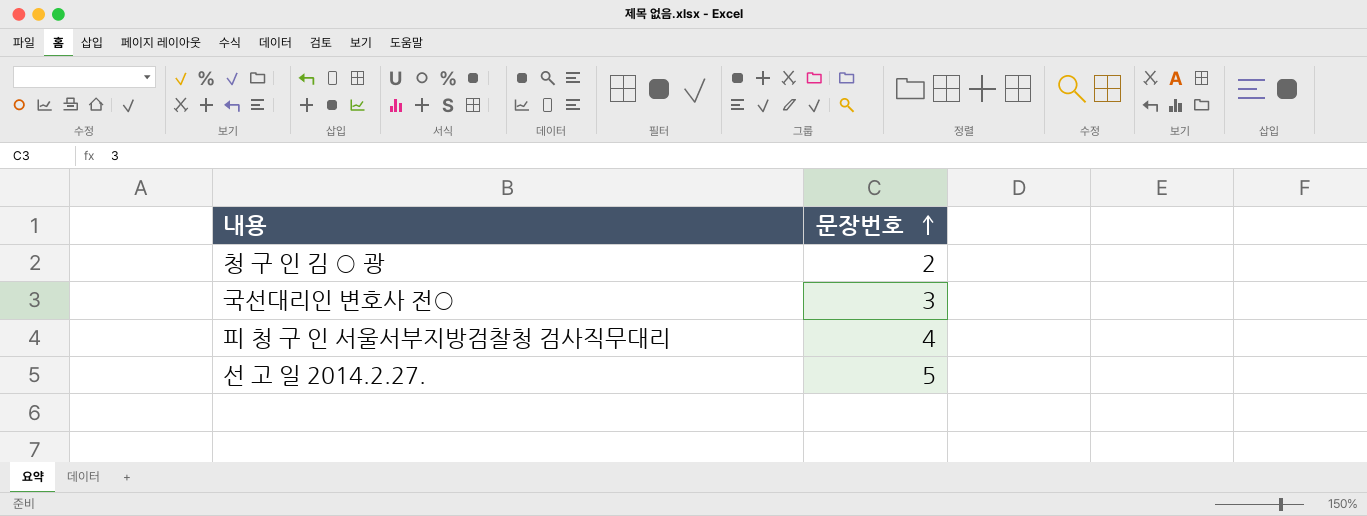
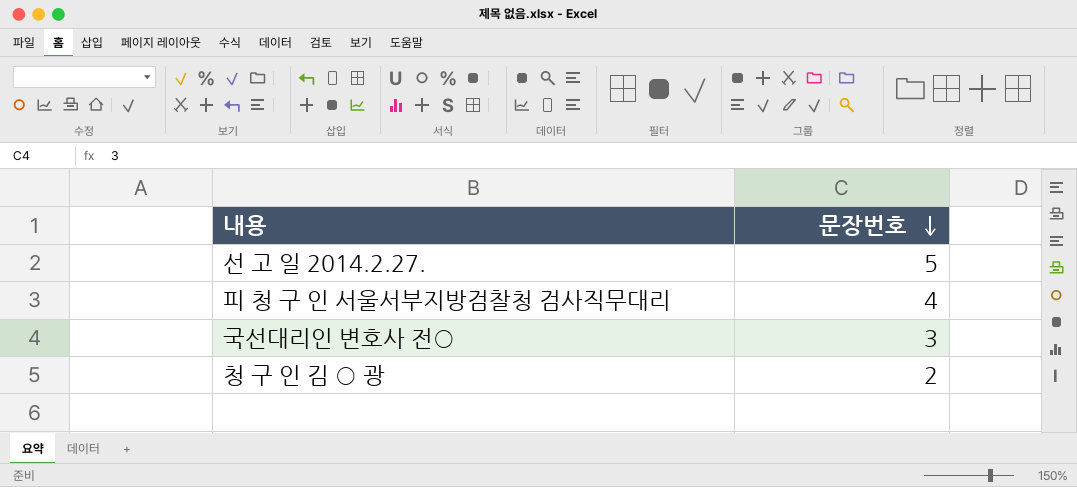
row order: 문장번호 ascending -> 문장번호 descending

